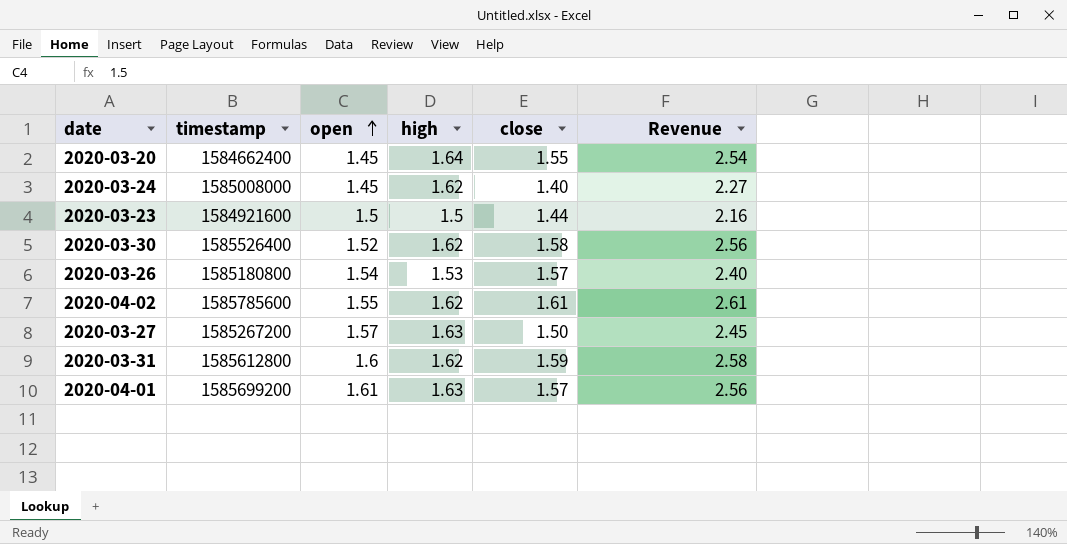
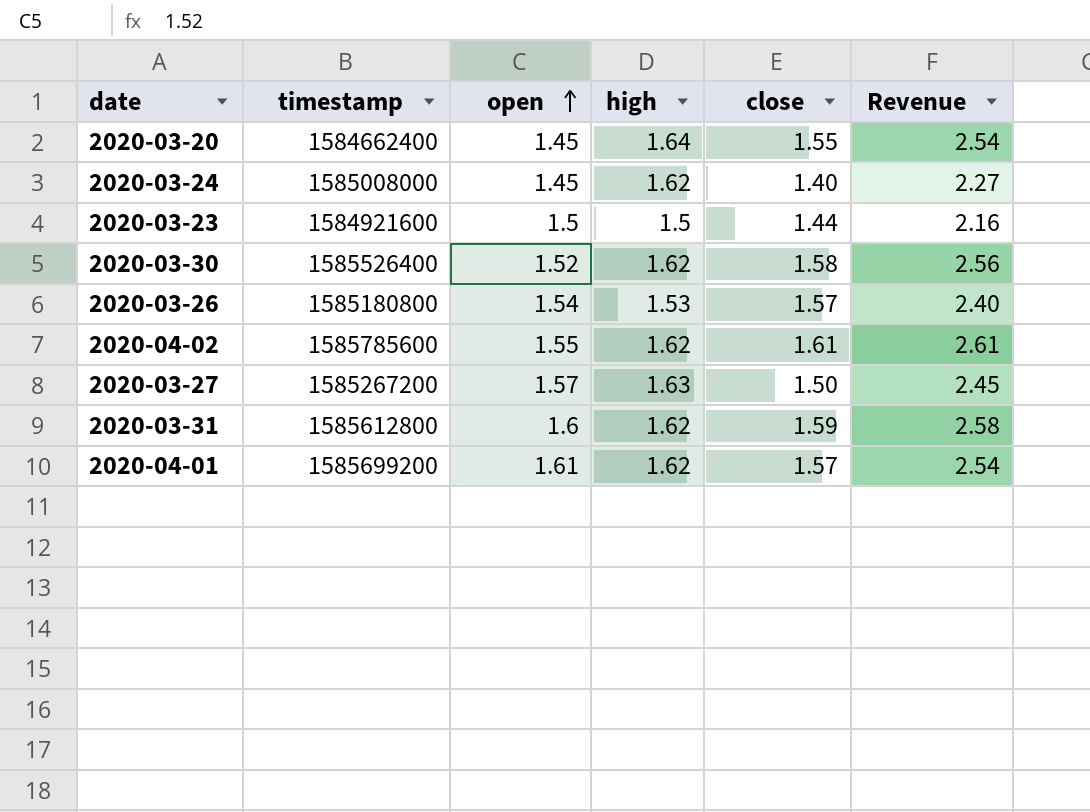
2020-04-01 | high: 1.63 -> 1.62
2020-04-01 | Revenue: 2.56 -> 2.54

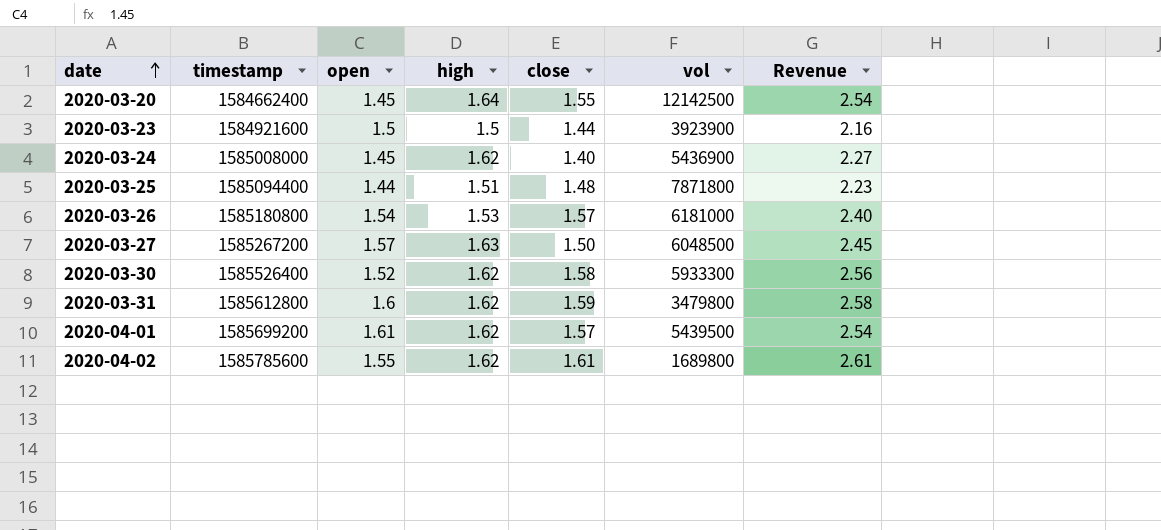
row order: open ascending -> date ascending
column vol | position: none -> 6
row 2020-03-25: none -> 1585094400 | 1.44 | 1.51 | 1.48 | 7871800 | 2.23

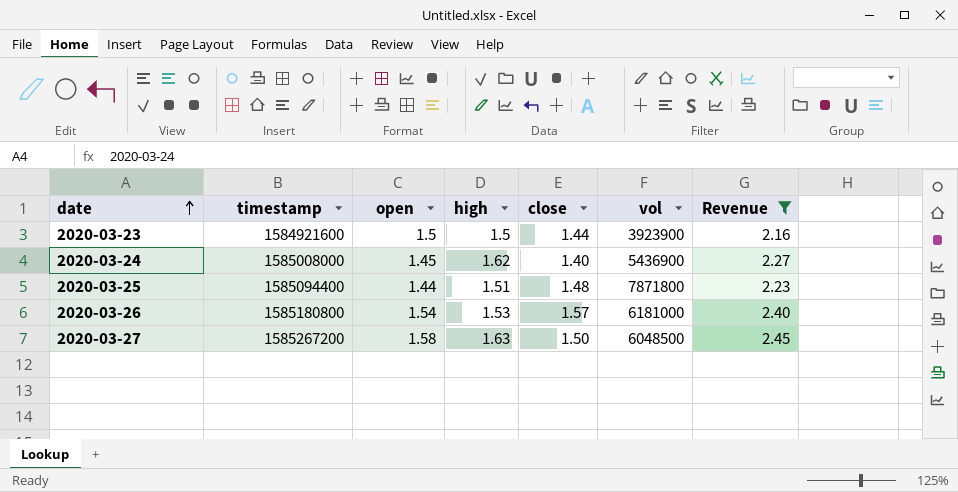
filter: none -> Revenue <= 2.45
2020-03-27 | open: 1.57 -> 1.58

